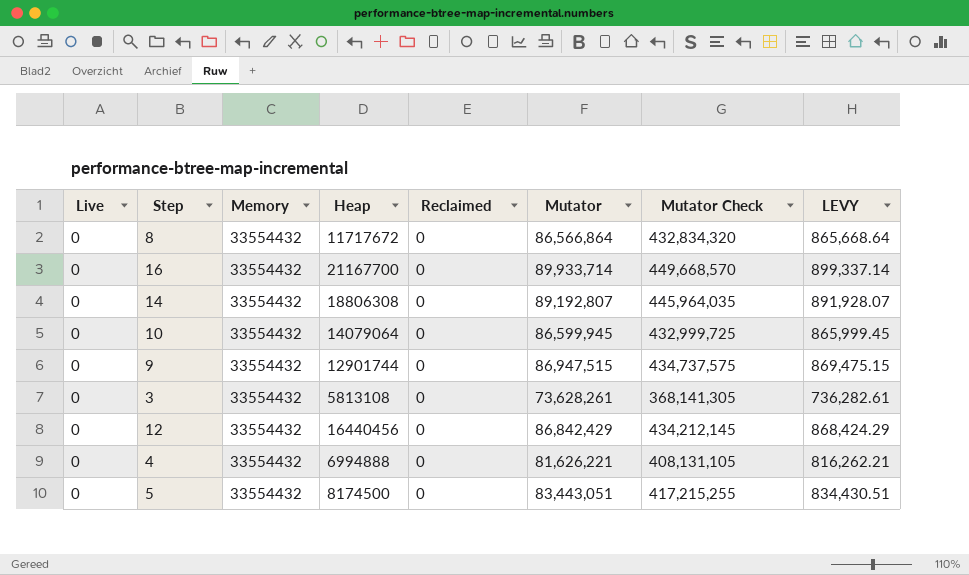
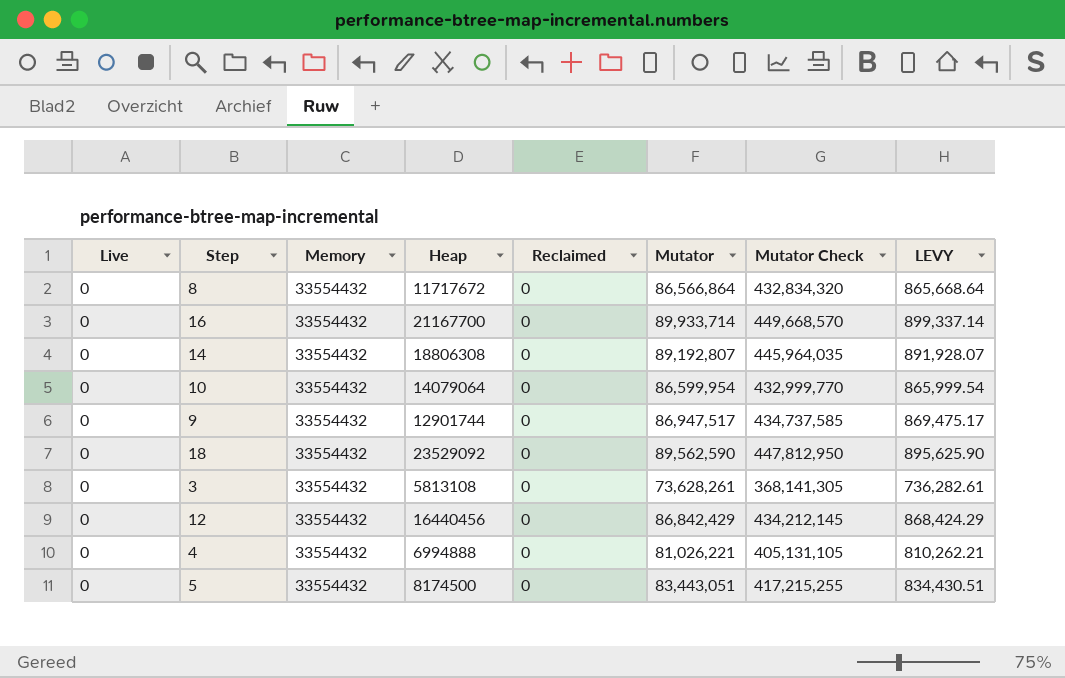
10 | Mutator: 86,599,945 -> 86,599,954
10 | Mutator Check: 432,999,725 -> 432,999,770
10 | LEVY: 865,999.45 -> 865,999.54
9 | Mutator: 86,947,515 -> 86,947,517
9 | Mutator Check: 434,737,575 -> 434,737,585
9 | LEVY: 869,475.15 -> 869,475.17
row 18: none -> 0 | 33554432 | 23529092 | 0 | 89,562,590 | 447,812,950 | 895,625.90
4 | Mutator: 81,626,221 -> 81,026,221
4 | Mutator Check: 408,131,105 -> 405,131,105
4 | LEVY: 816,262.21 -> 810,262.21

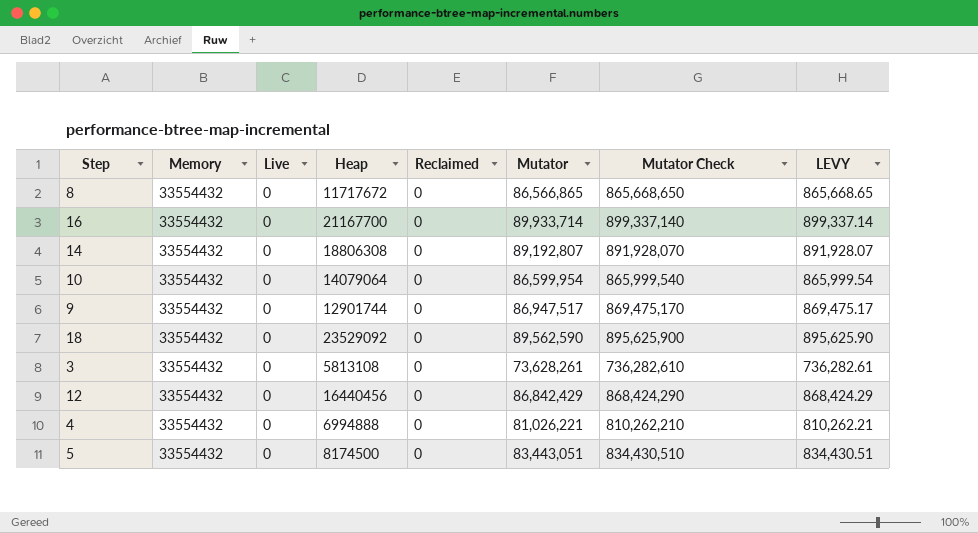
column Live | position: 1 -> 3
column Mutator Check | formula: [Mutator] * 5 -> [Mutator] * 10
8 | Mutator: 86,566,864 -> 86,566,865
8 | LEVY: 865,668.64 -> 865,668.65

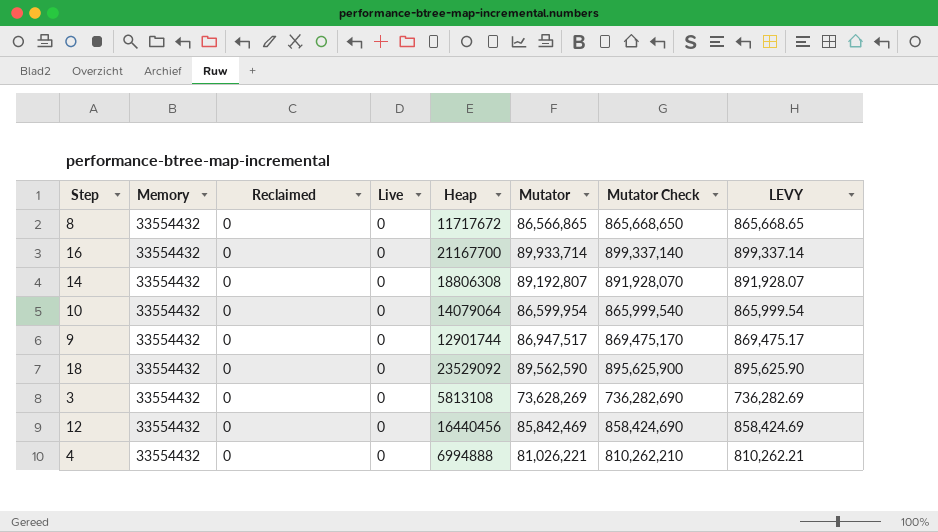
column Reclaimed | position: 5 -> 3
row 5: 33554432 | 0 | 8174500 | 0 | 83,443,051 | 834,430,510 | 834,430.51 -> none
3 | Mutator: 73,628,261 -> 73,628,269
3 | Mutator Check: 736,282,610 -> 736,282,690
3 | LEVY: 736,282.61 -> 736,282.69
12 | Mutator: 86,842,429 -> 85,842,469
12 | Mutator Check: 868,424,290 -> 858,424,690
12 | LEVY: 868,424.29 -> 858,424.69

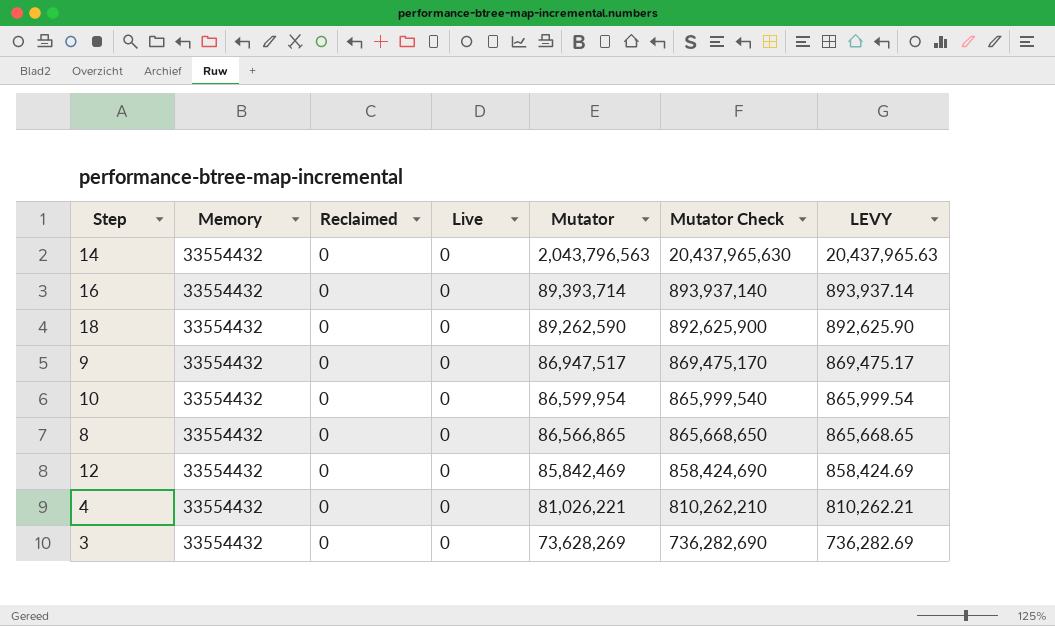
row order: none -> Mutator descending
column Heap | position: 5 -> none
14 | Mutator: 89,192,807 -> 2,043,796,563
14 | Mutator Check: 891,928,070 -> 20,437,965,630
14 | LEVY: 891,928.07 -> 20,437,965.63
16 | Mutator: 89,933,714 -> 89,393,714
16 | Mutator Check: 899,337,140 -> 893,937,140
16 | LEVY: 899,337.14 -> 893,937.14
18 | Mutator: 89,562,590 -> 89,262,590
18 | Mutator Check: 895,625,900 -> 892,625,900
18 | LEVY: 895,625.90 -> 892,625.90

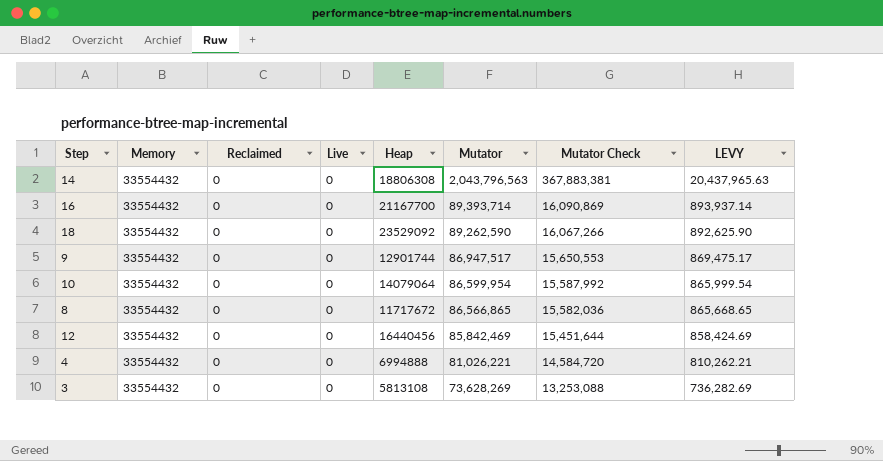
column Heap | position: none -> 5
column Mutator Check | formula: [Mutator] * 10 -> [Mutator] * 0.18

